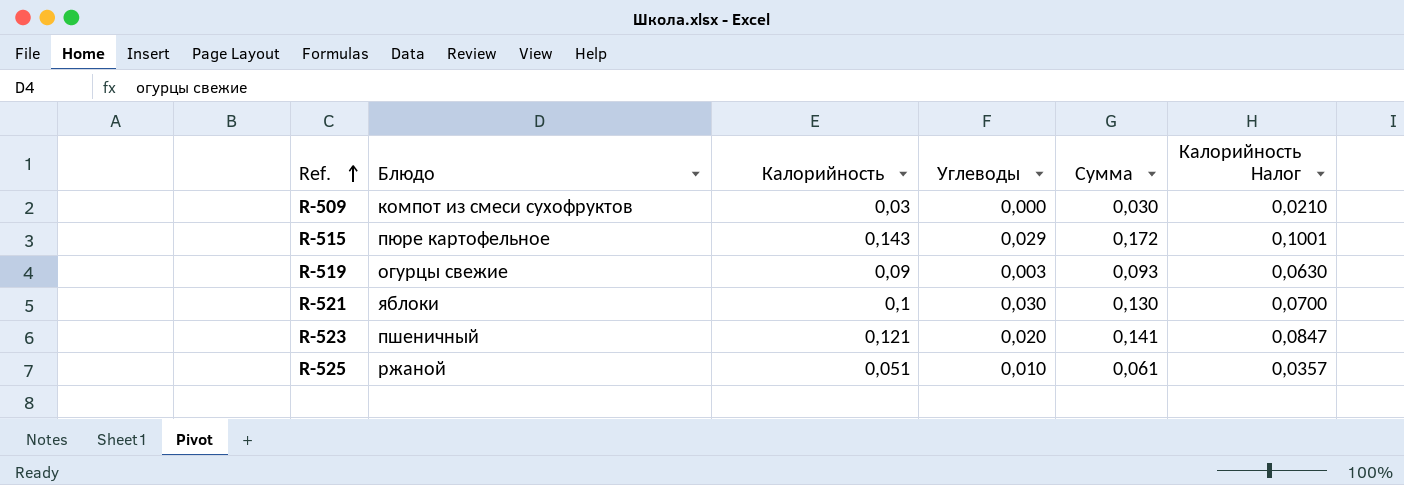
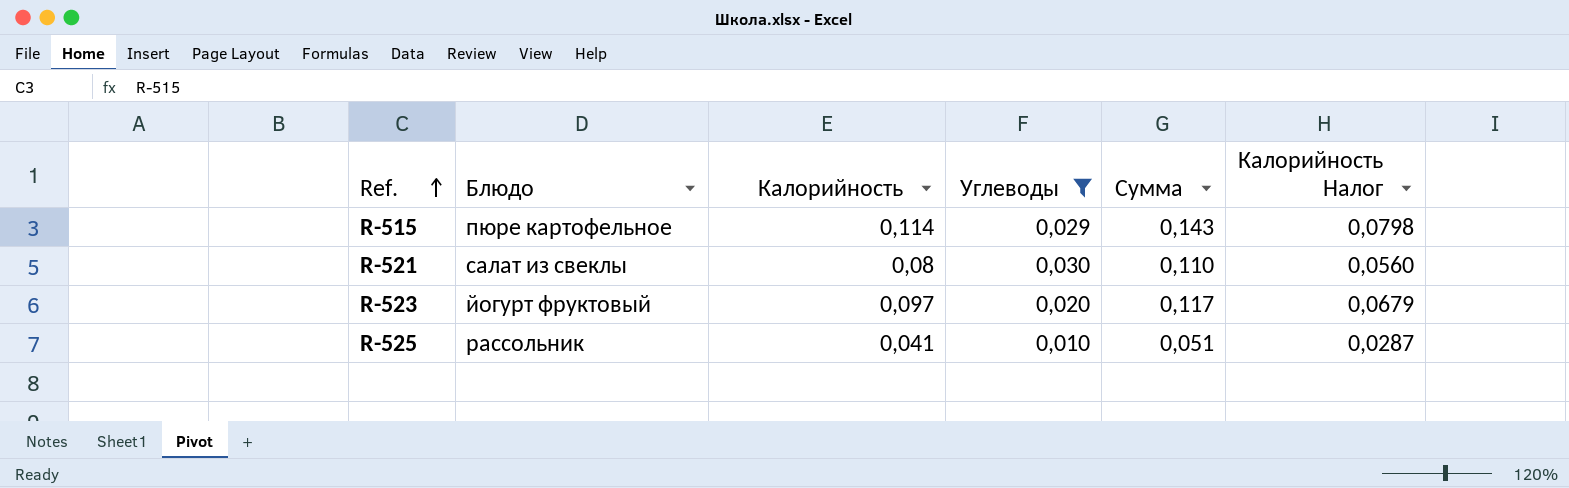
filter: none -> Углеводы >= 0,010
R-515 | Калорийность: 0,143 -> 0,114
R-515 | Сумма: 0,172 -> 0,143
R-515 | Калорийность Налог: 0,1001 -> 0,0798
R-521 | Блюдо: яблоки -> салат из свеклы
R-521 | Калорийность: 0,1 -> 0,08
R-521 | Сумма: 0,130 -> 0,110
R-521 | Калорийность Налог: 0,0700 -> 0,0560
R-523 | Блюдо: пшеничный -> йогурт фруктовый
R-523 | Калорийность: 0,121 -> 0,097
R-523 | Сумма: 0,141 -> 0,117
R-523 | Калорийность Налог: 0,0847 -> 0,0679
R-525 | Блюдо: ржаной -> рассольник
R-525 | Калорийность: 0,051 -> 0,041
R-525 | Сумма: 0,061 -> 0,051
R-525 | Калорийность Налог: 0,0357 -> 0,0287

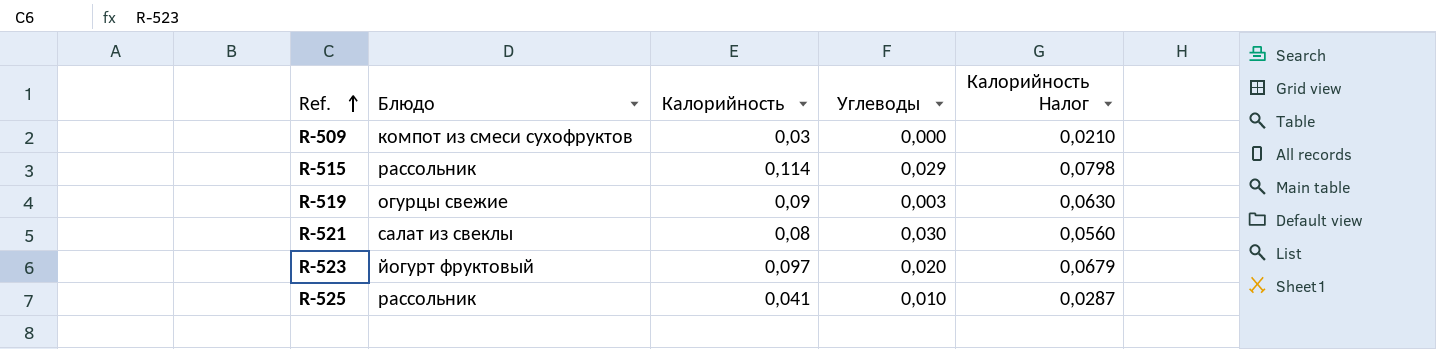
filter: Углеводы >= 0,010 -> none
column Сумма | formula: [Калорийность] + [Углеводы] -> none
R-515 | Блюдо: пюре картофельное -> рассольник

